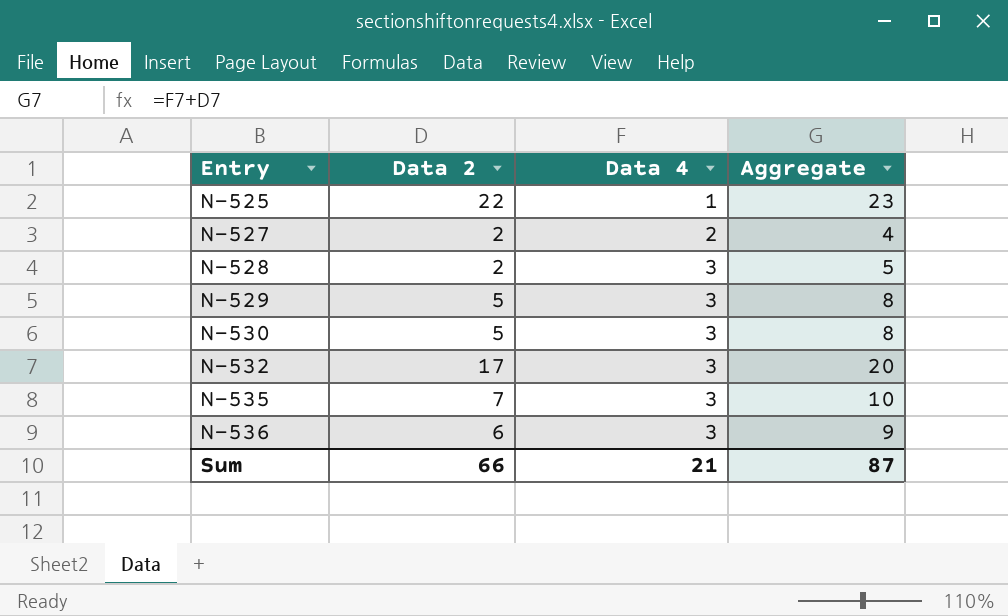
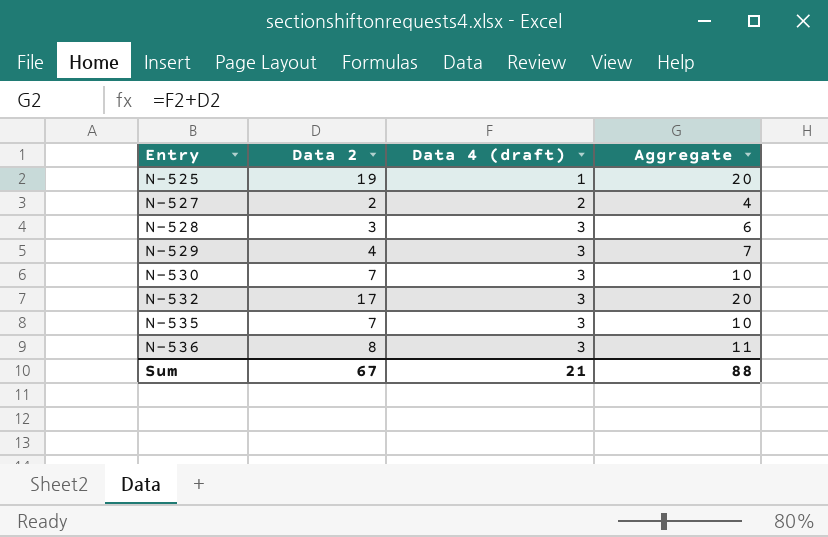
column name: Data 4 -> Data 4 (draft)
N-525 | Data 2: 22 -> 19
N-525 | Aggregate: 23 -> 20
N-528 | Data 2: 2 -> 3
N-528 | Aggregate: 5 -> 6
N-529 | Data 2: 5 -> 4
N-529 | Aggregate: 8 -> 7
N-530 | Data 2: 5 -> 7
N-530 | Aggregate: 8 -> 10
N-536 | Data 2: 6 -> 8
N-536 | Aggregate: 9 -> 11
Sum | Data 2: 66 -> 67
Sum | Aggregate: 87 -> 88

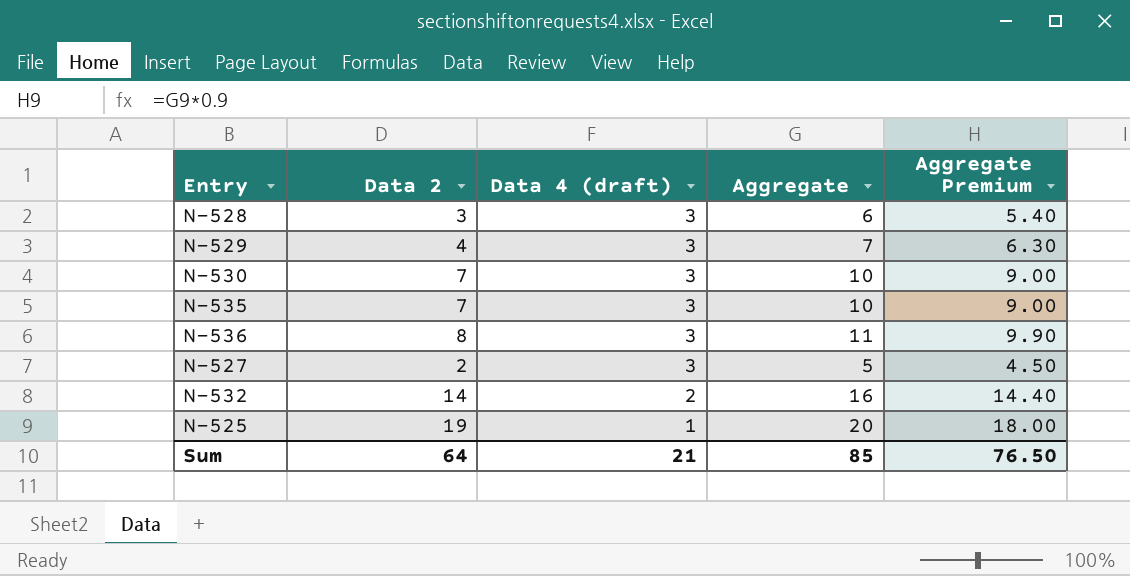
row order: Entry ascending -> Data 4 (draft) descending
column Aggregate Premium | formula: none -> [Aggregate] * 0.9
N-527 | Data 4 (draft): 2 -> 3
N-527 | Aggregate: 4 -> 5
N-532 | Data 2: 17 -> 14
N-532 | Data 4 (draft): 3 -> 2
N-532 | Aggregate: 20 -> 16
Sum | Data 2: 67 -> 64
Sum | Aggregate: 88 -> 85

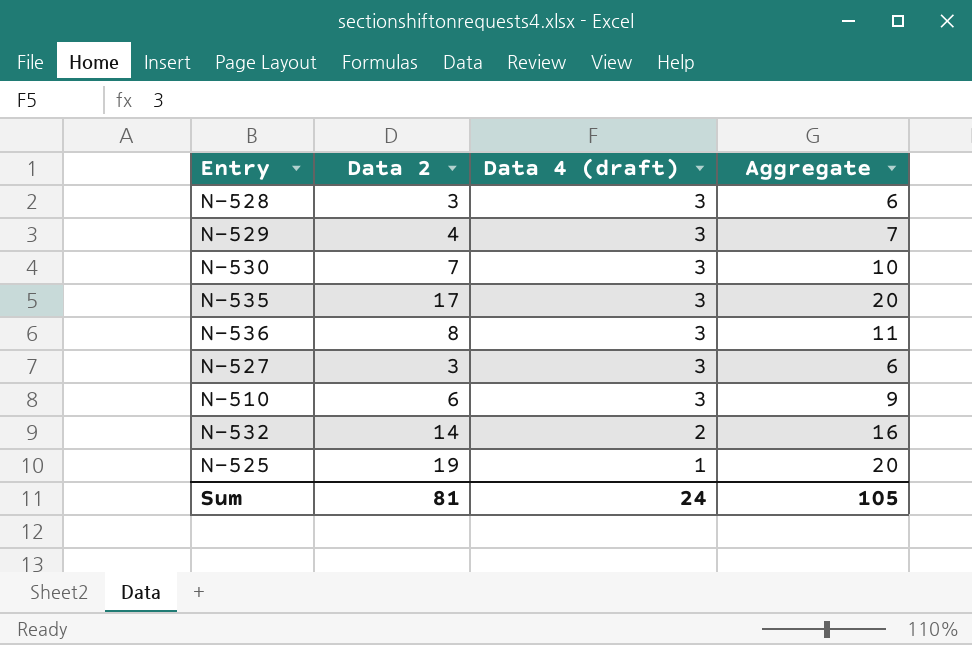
column Aggregate Premium | formula: [Aggregate] * 0.9 -> none
N-535 | Data 2: 7 -> 17
N-535 | Aggregate: 10 -> 20
N-527 | Data 2: 2 -> 3
N-527 | Aggregate: 5 -> 6
row N-510: none -> 6 | 3 | 9
Sum | Data 2: 64 -> 81
Sum | Data 4 (draft): 21 -> 24
Sum | Aggregate: 85 -> 105

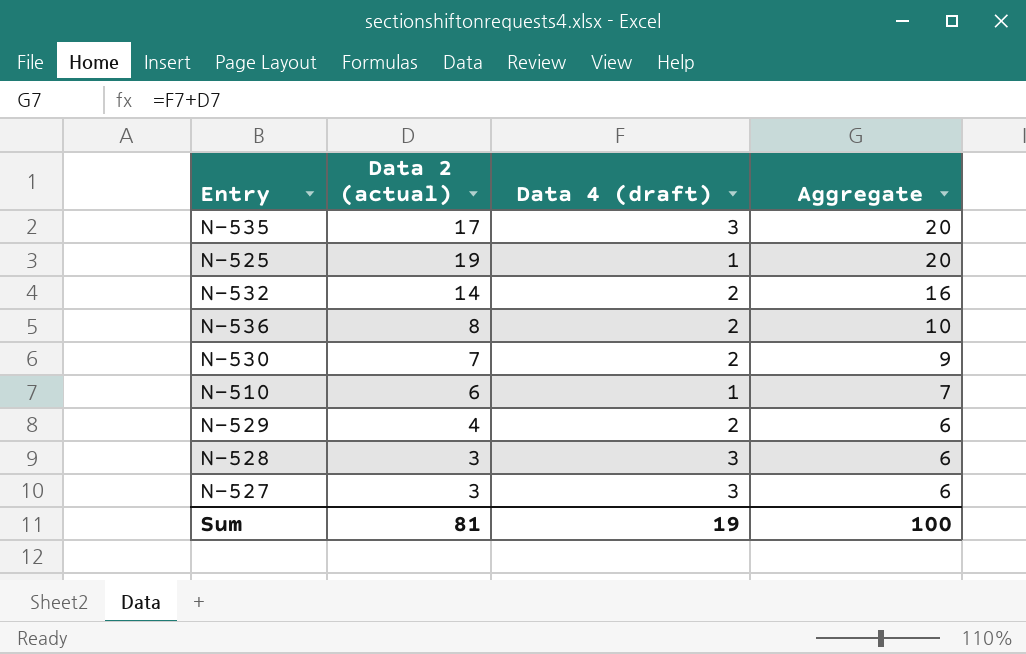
row order: Data 4 (draft) descending -> Aggregate descending
column name: Data 2 -> Data 2 (actual)
N-536 | Data 4 (draft): 3 -> 2
N-536 | Aggregate: 11 -> 10
N-530 | Data 4 (draft): 3 -> 2
N-530 | Aggregate: 10 -> 9
N-510 | Data 4 (draft): 3 -> 1
N-510 | Aggregate: 9 -> 7
N-529 | Data 4 (draft): 3 -> 2
N-529 | Aggregate: 7 -> 6
Sum | Data 4 (draft): 24 -> 19
Sum | Aggregate: 105 -> 100

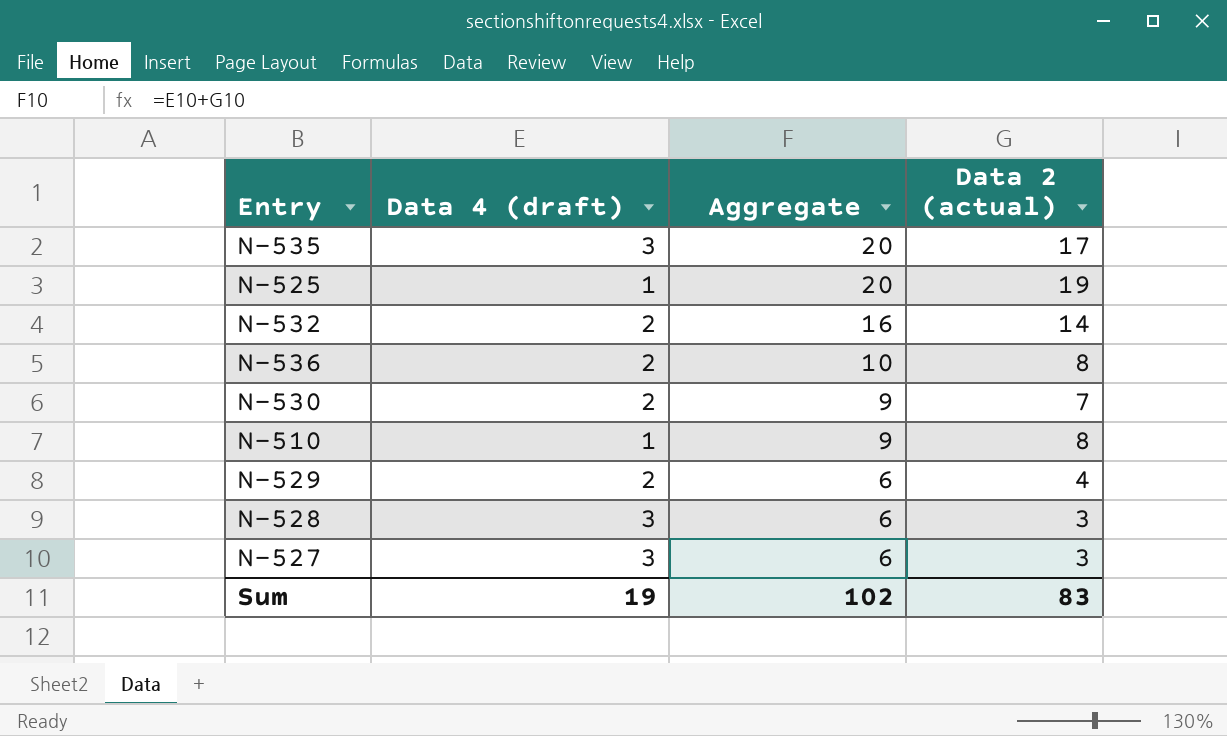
column Data 2 (actual) | position: 2 -> 4
N-510 | Aggregate: 7 -> 9
N-510 | Data 2 (actual): 6 -> 8
Sum | Aggregate: 100 -> 102
Sum | Data 2 (actual): 81 -> 83

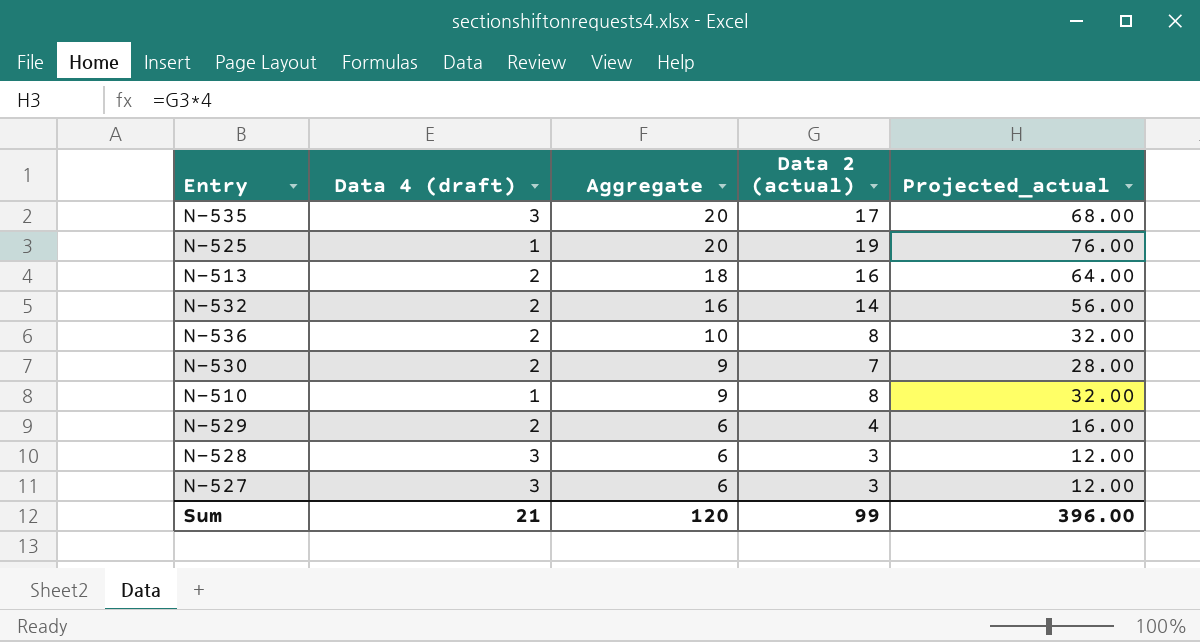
column Projected_actual | formula: none -> [Data 2 (actual)] * 4
row N-513: none -> 2 | 18 | 16 | 64.00
Sum | Data 4 (draft): 19 -> 21
Sum | Aggregate: 102 -> 120
Sum | Data 2 (actual): 83 -> 99

